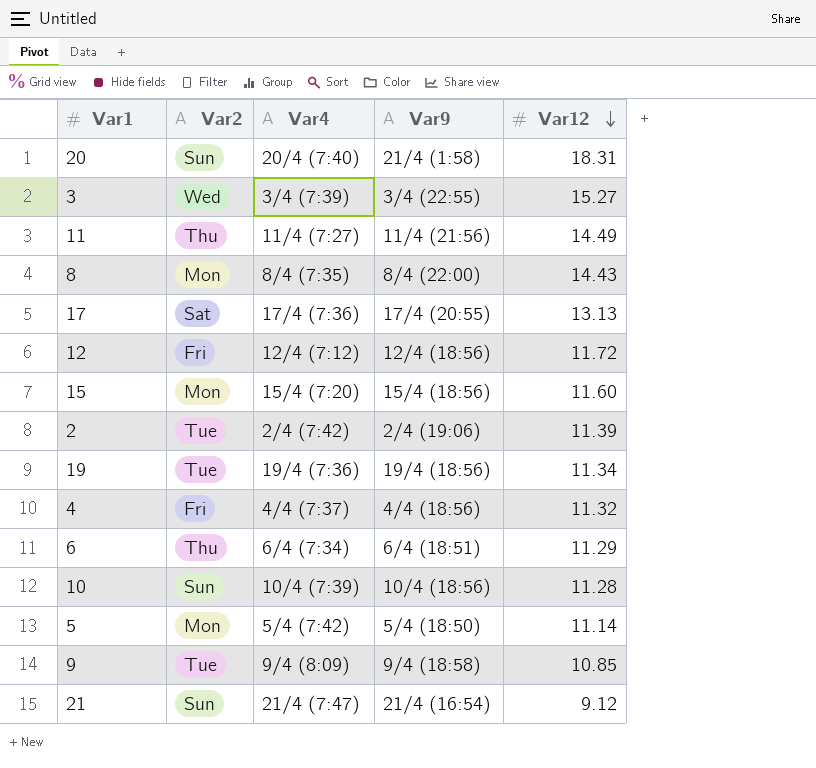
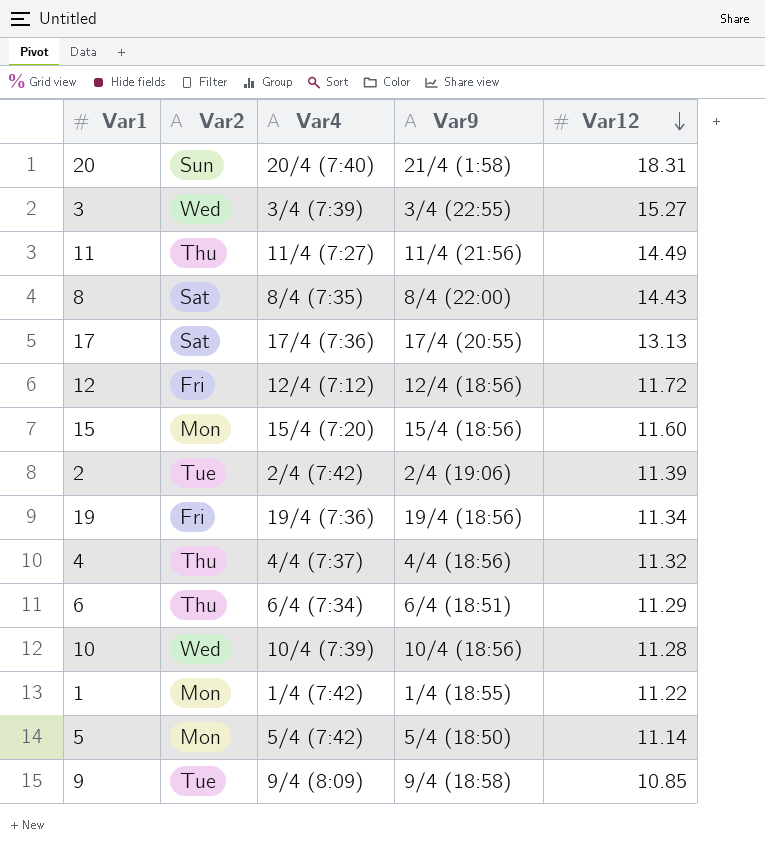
row 21: Sun | 21/4 (7:47) | 21/4 (16:54) | 9.12 -> none
8 | Var2: Mon -> Sat
19 | Var2: Tue -> Fri
4 | Var2: Fri -> Thu
10 | Var2: Sun -> Wed
row 1: none -> Mon | 1/4 (7:42) | 1/4 (18:55) | 11.22

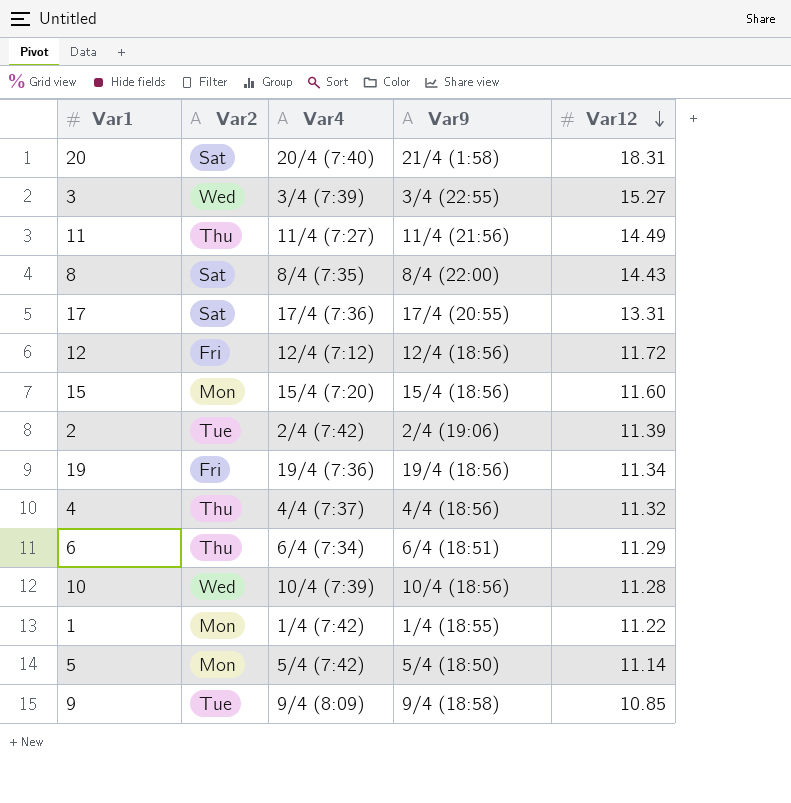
20 | Var2: Sun -> Sat
17 | Var12: 13.13 -> 13.31

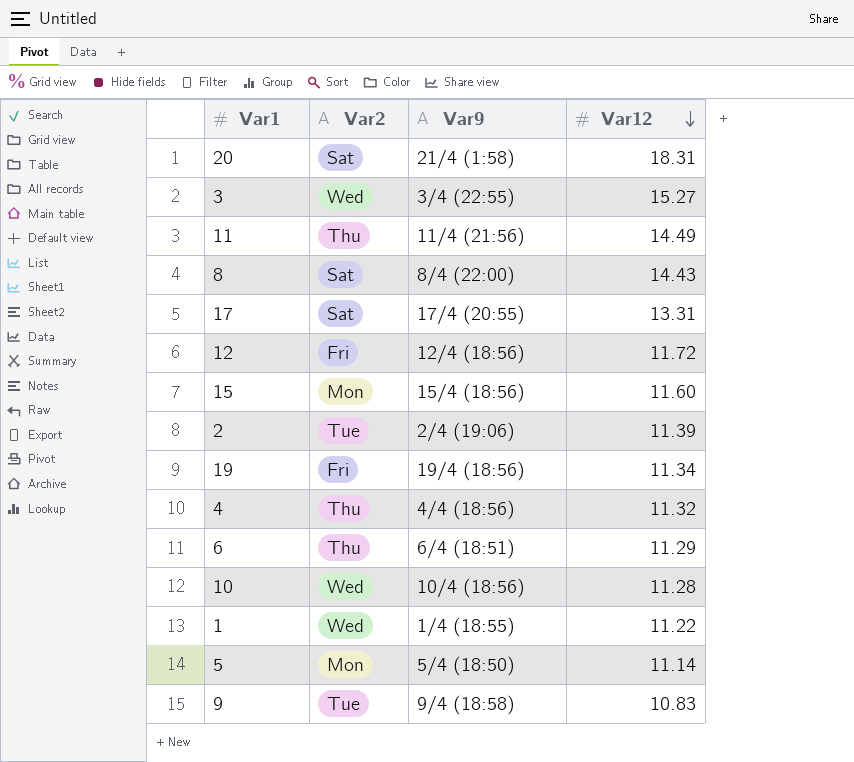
column Var4 | position: 3 -> none
1 | Var2: Mon -> Wed
9 | Var12: 10.85 -> 10.83

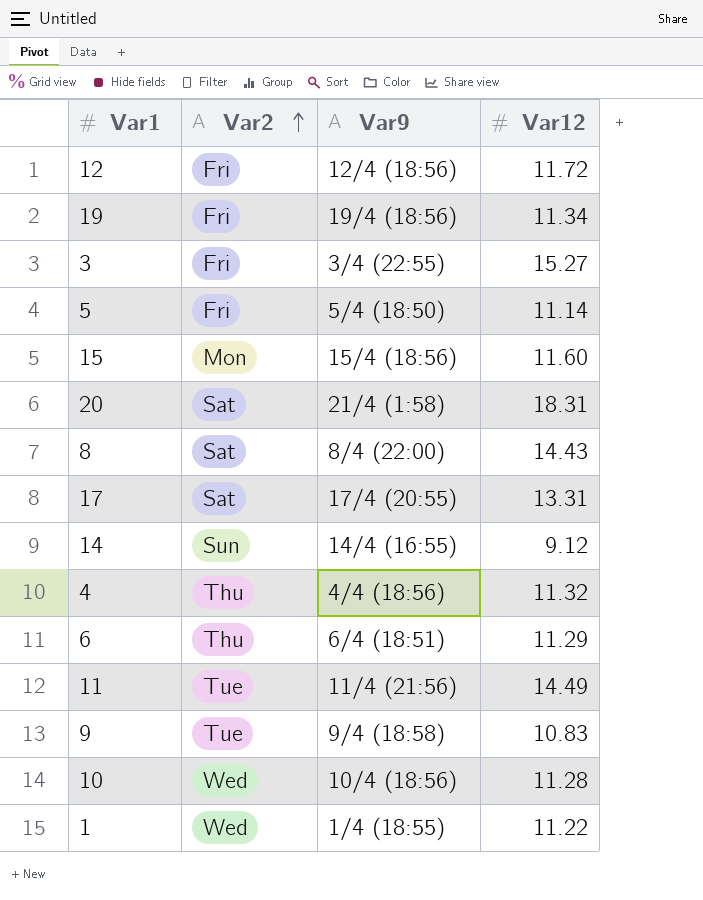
row order: Var12 descending -> Var2 ascending
row 2: Tue | 2/4 (19:06) | 11.39 -> none
3 | Var2: Wed -> Fri
5 | Var2: Mon -> Fri
row 14: none -> Sun | 14/4 (16:55) | 9.12
11 | Var2: Thu -> Tue

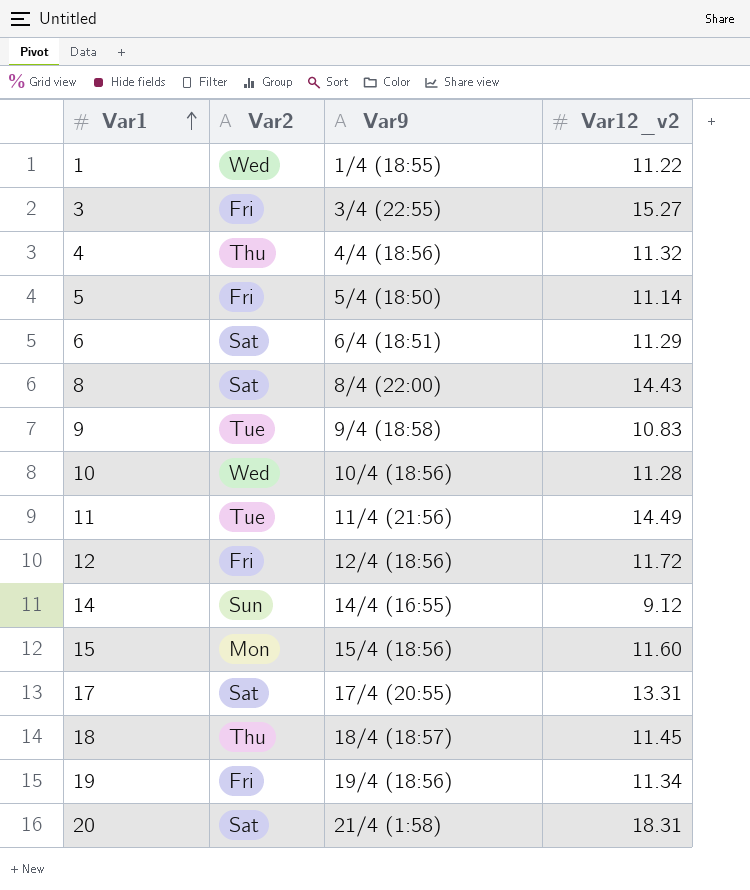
row order: Var2 ascending -> Var1 ascending
column name: Var12 -> Var12_v2
6 | Var2: Thu -> Sat
row 18: none -> Thu | 18/4 (18:57) | 11.45

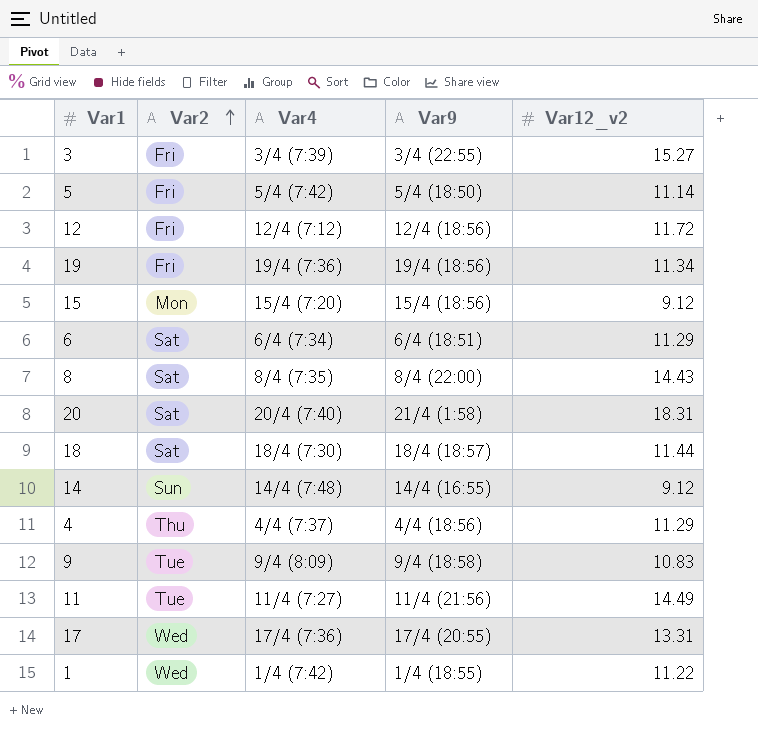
row order: Var1 ascending -> Var2 ascending
column Var4 | position: none -> 3
row 10: Wed | 10/4 (18:56) | 11.28 -> none
15 | Var12_v2: 11.60 -> 9.12
18 | Var2: Thu -> Sat
18 | Var12_v2: 11.45 -> 11.44
4 | Var12_v2: 11.32 -> 11.29
17 | Var2: Sat -> Wed

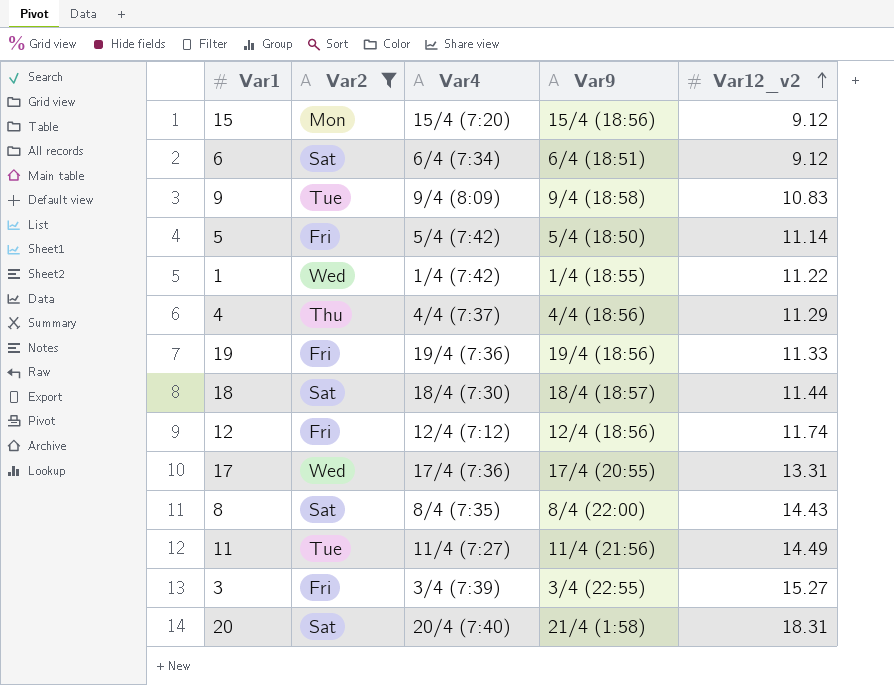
filter: none -> Var2 != Sun
row order: Var2 ascending -> Var12_v2 ascending
6 | Var12_v2: 11.29 -> 9.12
19 | Var12_v2: 11.34 -> 11.33
12 | Var12_v2: 11.72 -> 11.74

